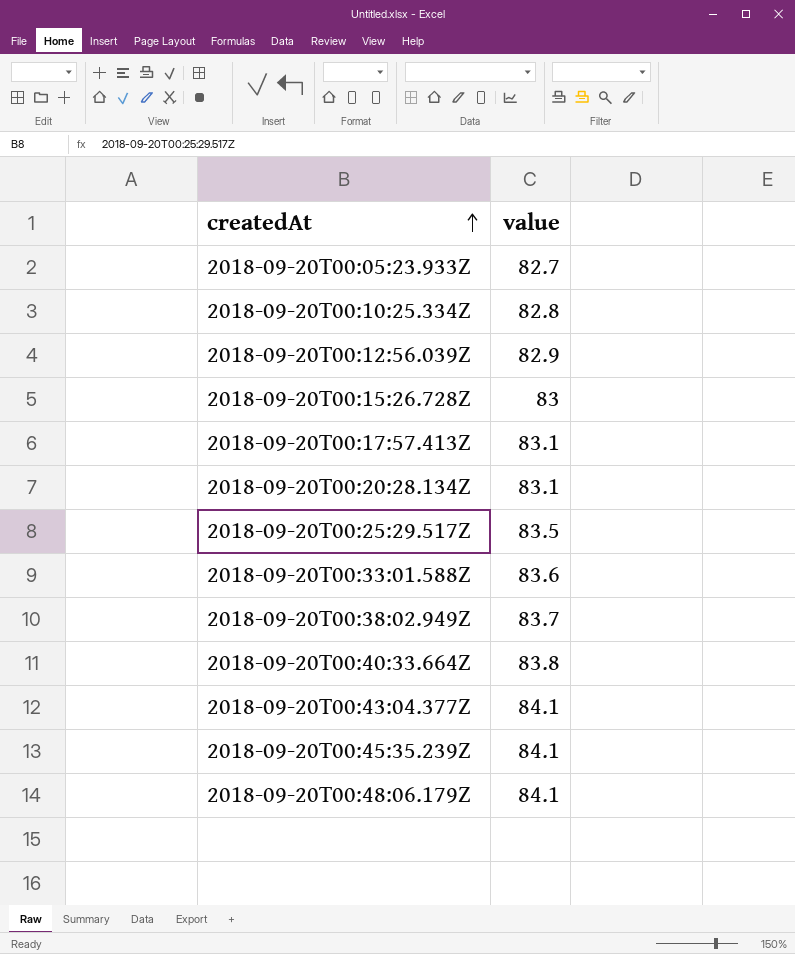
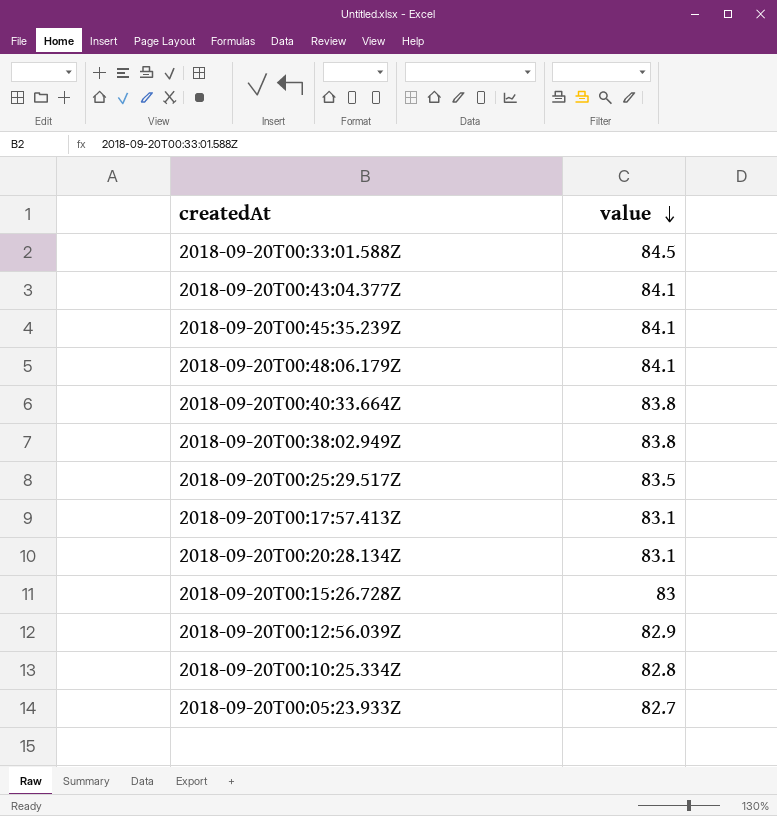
row order: createdAt ascending -> value descending
2018-09-20T00:33:01.588Z | value: 83.6 -> 84.5
2018-09-20T00:38:02.949Z | value: 83.7 -> 83.8

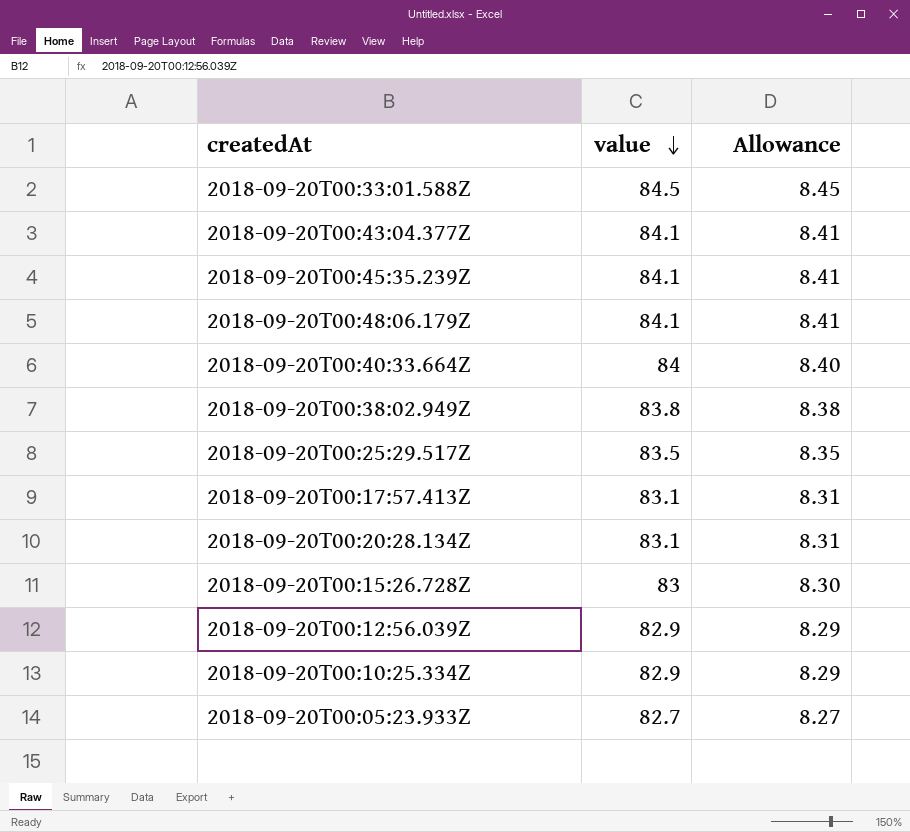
column Allowance | formula: none -> [value] * 0.1
2018-09-20T00:40:33.664Z | value: 83.8 -> 84
2018-09-20T00:10:25.334Z | value: 82.8 -> 82.9

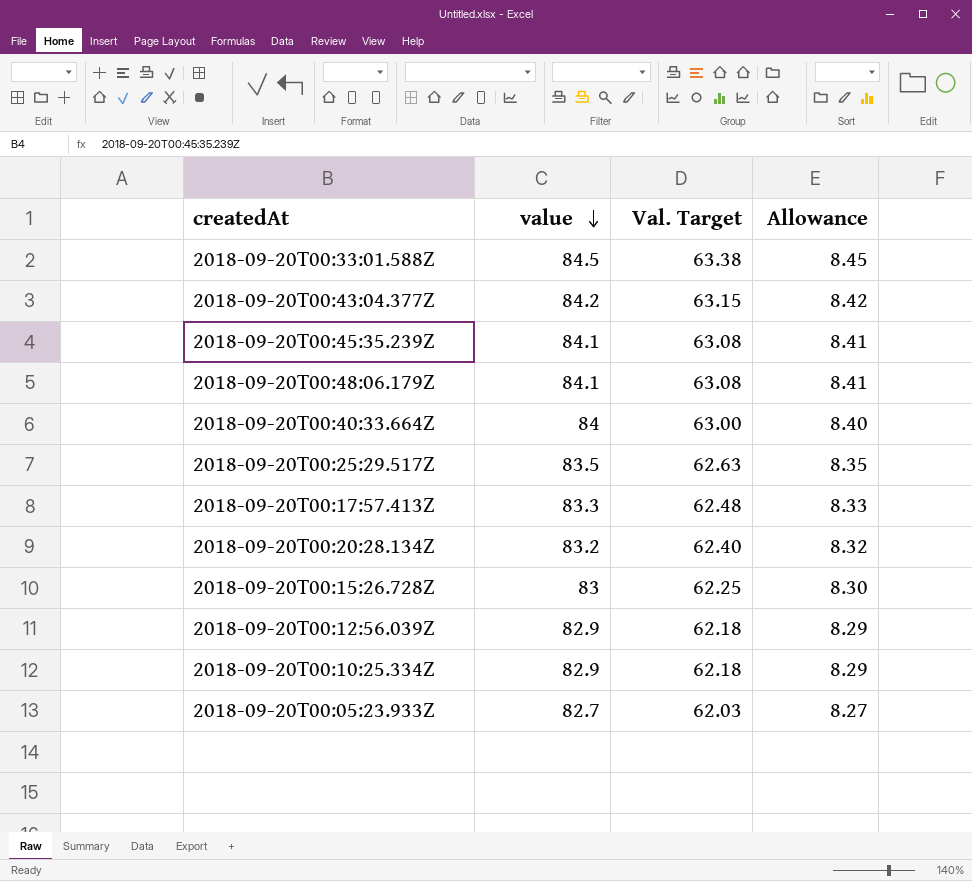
column Val. Target | formula: none -> [value] * 0.75
row 2018-09-20T00:38:02.949Z: 83.8 | 8.38 -> none
2018-09-20T00:43:04.377Z | value: 84.1 -> 84.2
2018-09-20T00:43:04.377Z | Allowance: 8.41 -> 8.42
2018-09-20T00:17:57.413Z | value: 83.1 -> 83.3
2018-09-20T00:17:57.413Z | Allowance: 8.31 -> 8.33
2018-09-20T00:20:28.134Z | value: 83.1 -> 83.2
2018-09-20T00:20:28.134Z | Allowance: 8.31 -> 8.32

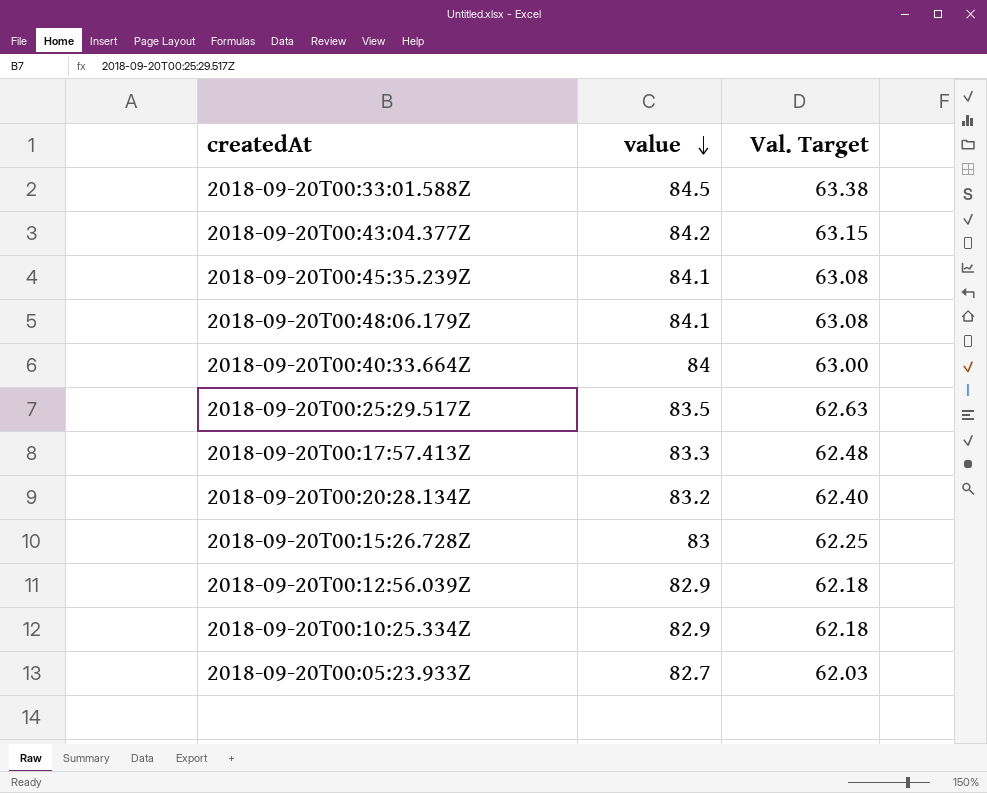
column Allowance | formula: [value] * 0.1 -> none

